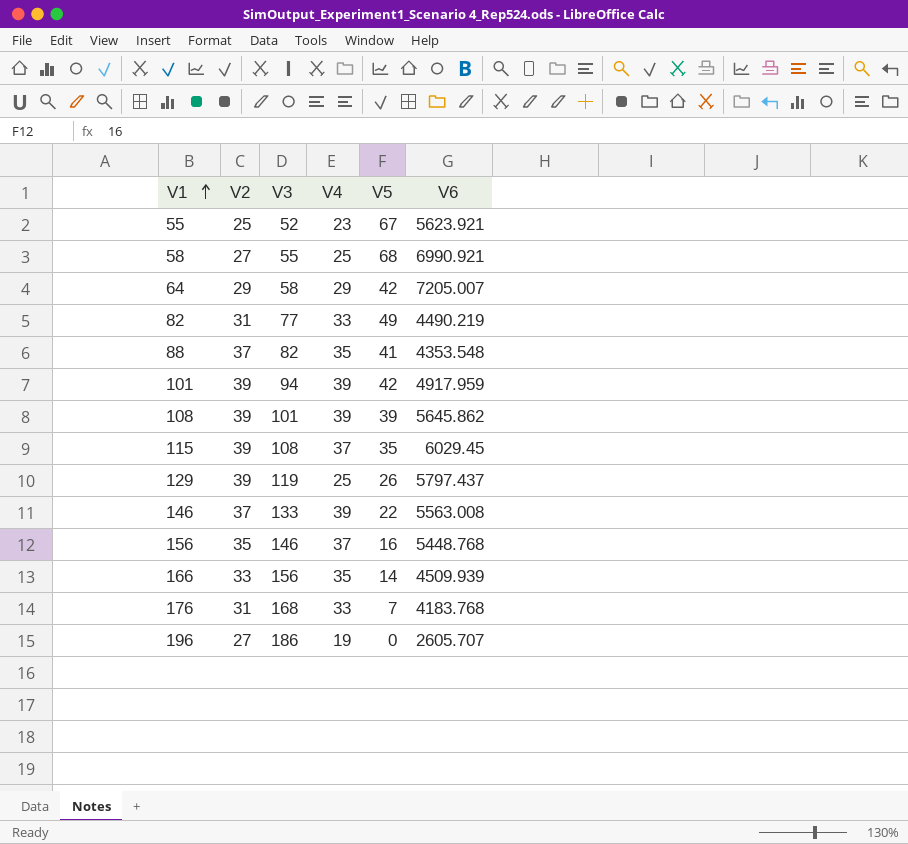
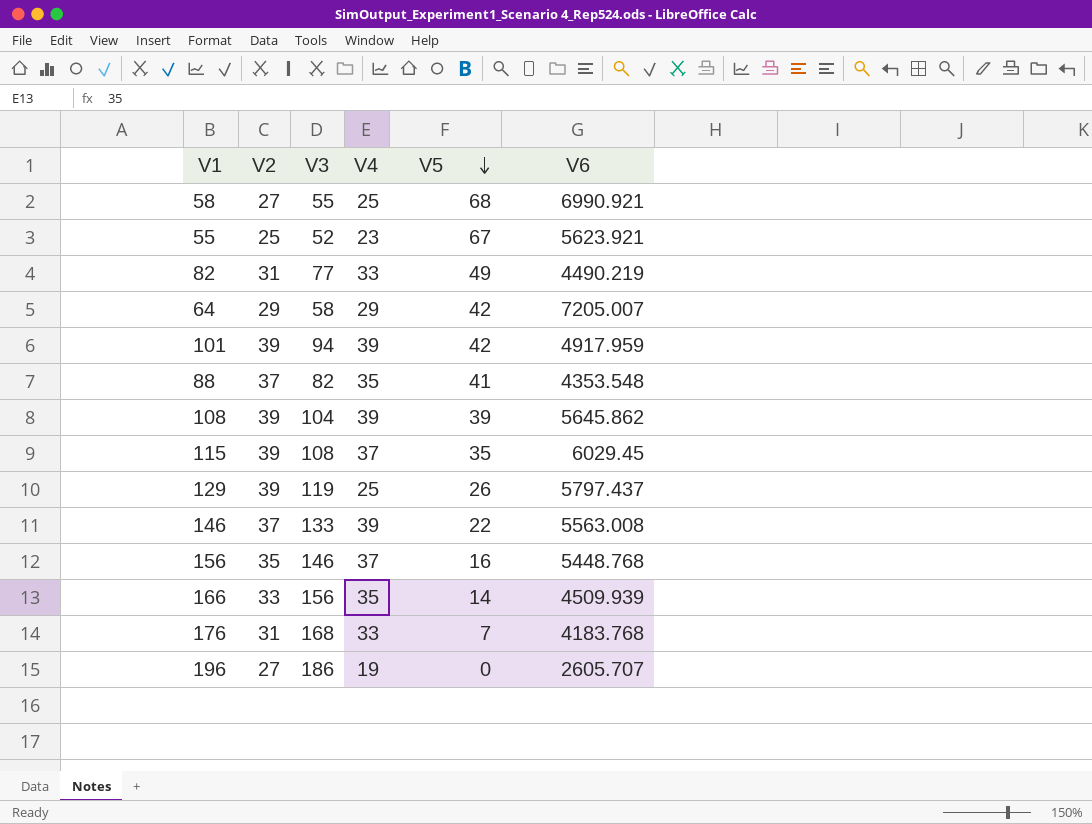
row order: V1 ascending -> V5 descending
108 | V3: 101 -> 104

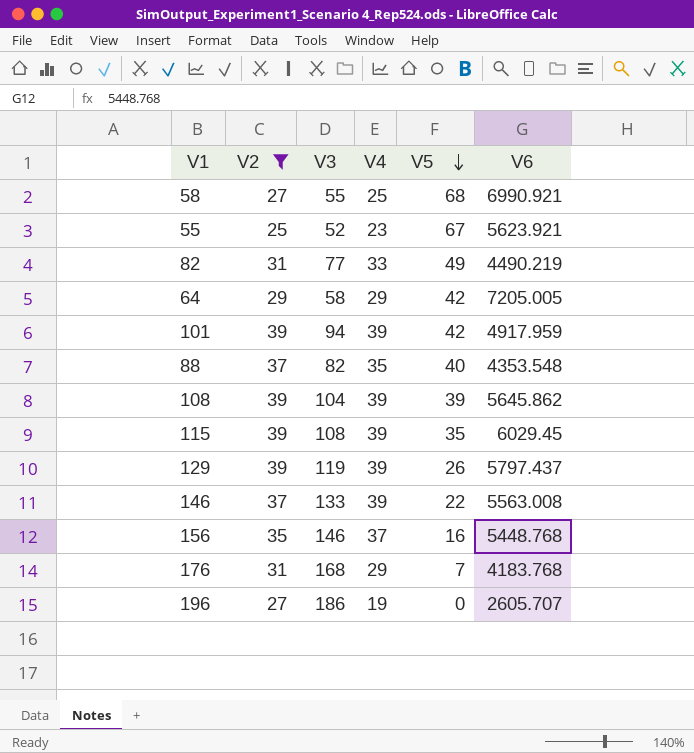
filter: none -> V2 != 33
64 | V6: 7205.007 -> 7205.005
88 | V5: 41 -> 40
115 | V4: 37 -> 39
129 | V4: 25 -> 39
176 | V4: 33 -> 29

